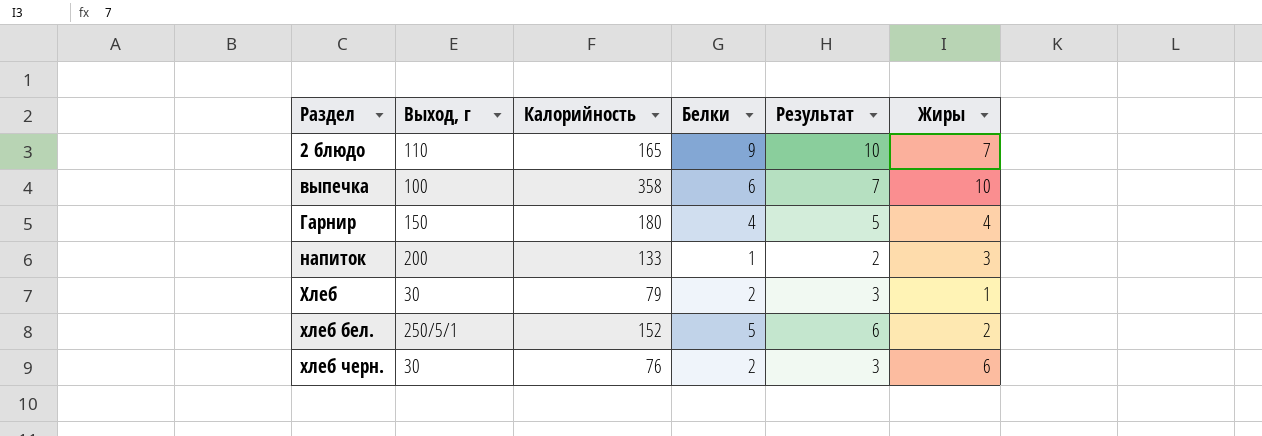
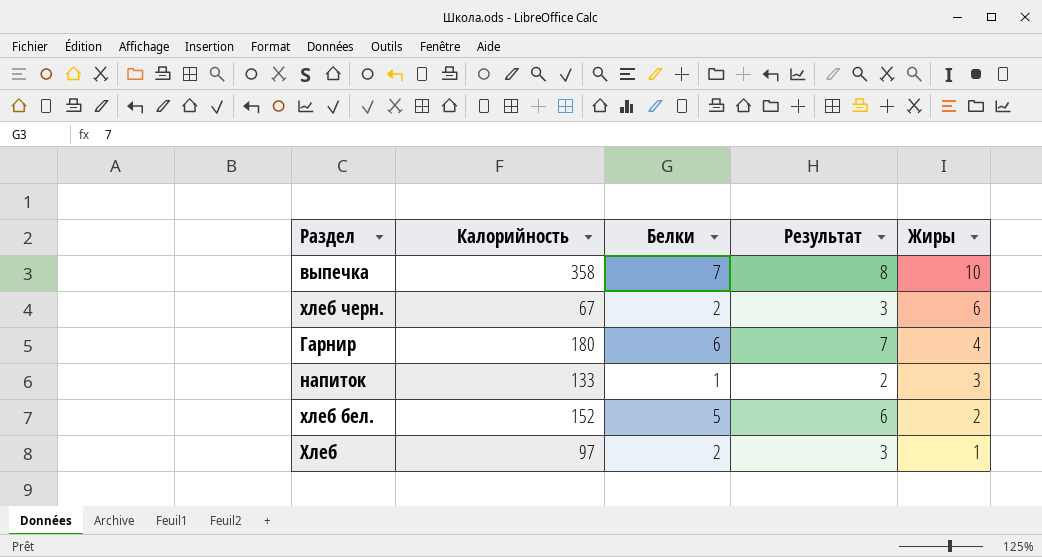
row order: Раздел ascending -> Жиры descending
column Выход, г | position: 2 -> none
row 2 блюдо: 110 | 165 | 9 | 10 | 7 -> none
выпечка | Белки: 6 -> 7
выпечка | Результат: 7 -> 8
хлеб черн. | Калорийность: 76 -> 67
Гарнир | Белки: 4 -> 6
Гарнир | Результат: 5 -> 7
Хлеб | Калорийность: 79 -> 97

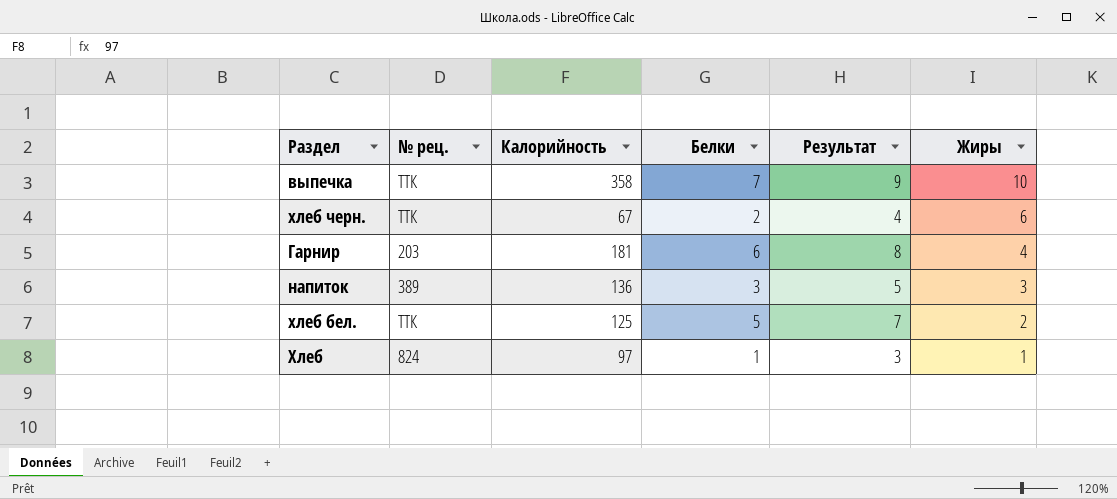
column № рец. | position: none -> 2
column Результат | formula: [Белки] + 1 -> [Белки] + 2
Гарнир | Калорийность: 180 -> 181
напиток | Калорийность: 133 -> 136
напиток | Белки: 1 -> 3
хлеб бел. | Калорийность: 152 -> 125
Хлеб | Белки: 2 -> 1

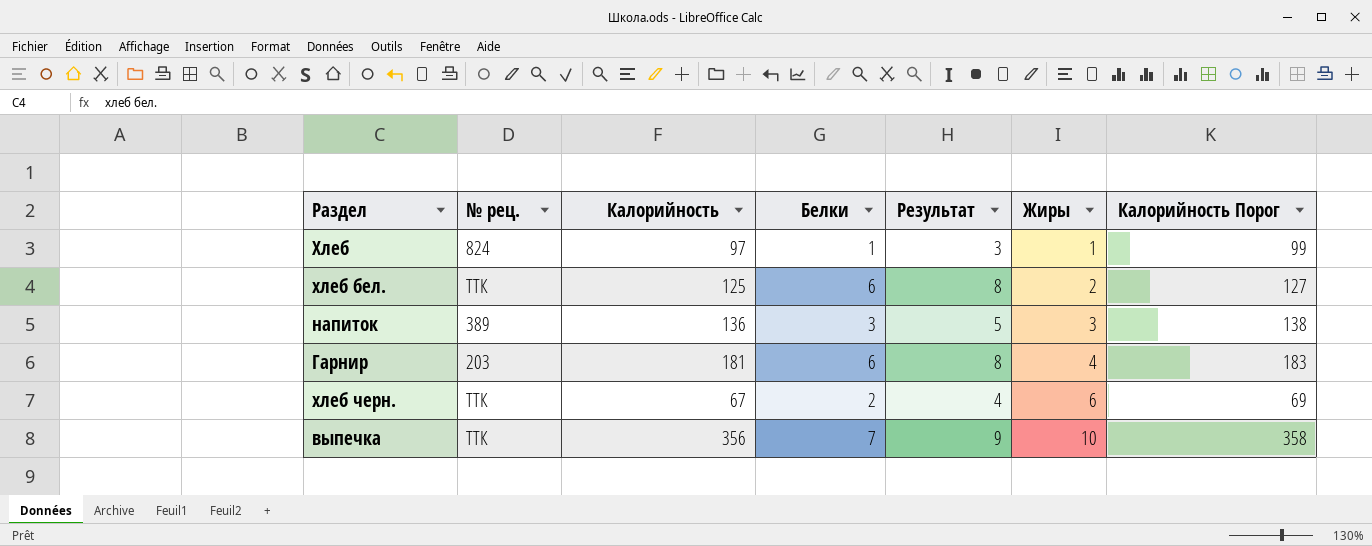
row order: Жиры descending -> Жиры ascending
column Калорийность Порог | formula: none -> [Калорийность] + 2
хлеб бел. | Белки: 5 -> 6
хлеб бел. | Результат: 7 -> 8
выпечка | Калорийность: 358 -> 356

